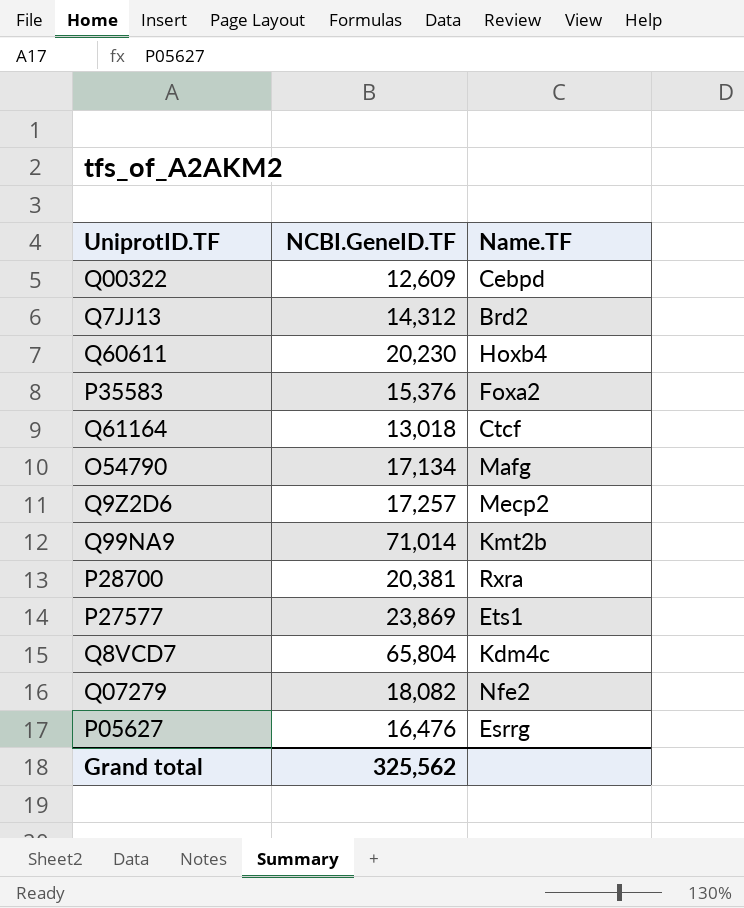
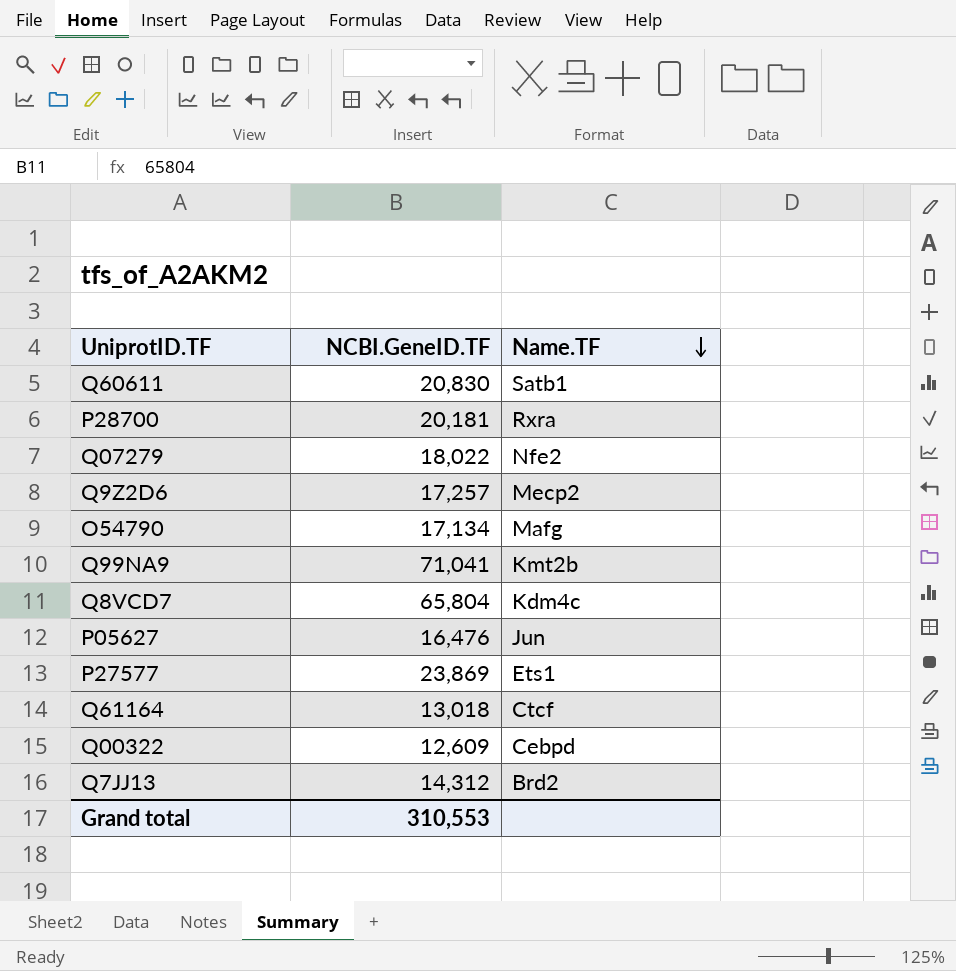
row order: none -> Name.TF descending
row P35583: 15,376 | Foxa2 -> none
Q60611 | NCBI.GeneID.TF: 20,230 -> 20,830
Q60611 | Name.TF: Hoxb4 -> Satb1
P28700 | NCBI.GeneID.TF: 20,381 -> 20,181
Q07279 | NCBI.GeneID.TF: 18,082 -> 18,022
Q99NA9 | NCBI.GeneID.TF: 71,014 -> 71,041
P05627 | Name.TF: Esrrg -> Jun
Grand total | NCBI.GeneID.TF: 325,562 -> 310,553

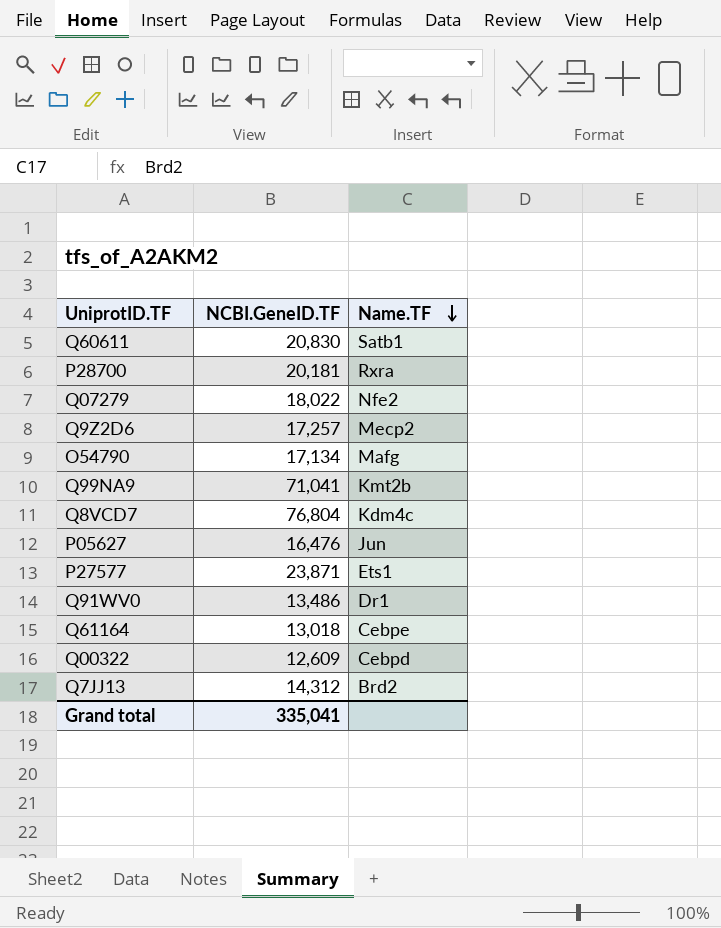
Q8VCD7 | NCBI.GeneID.TF: 65,804 -> 76,804
P27577 | NCBI.GeneID.TF: 23,869 -> 23,871
row Q91WV0: none -> 13,486 | Dr1
Q61164 | Name.TF: Ctcf -> Cebpe
Grand total | NCBI.GeneID.TF: 310,553 -> 335,041

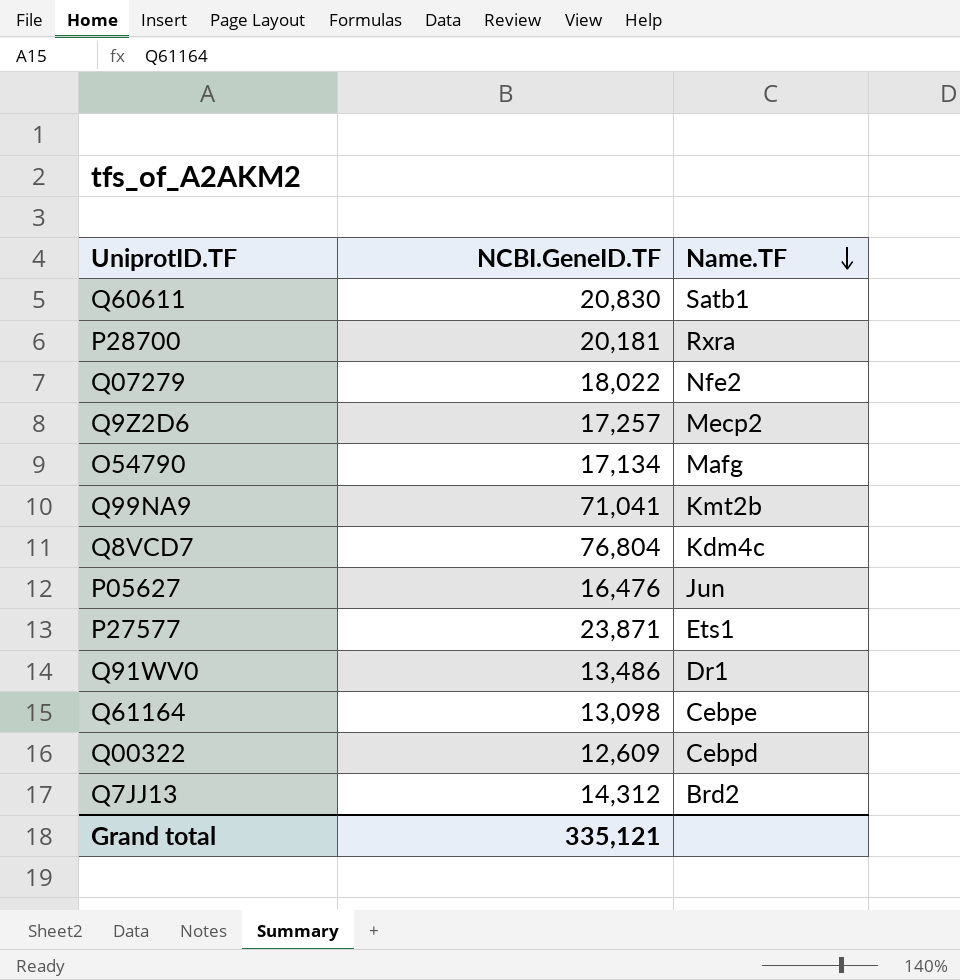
Q61164 | NCBI.GeneID.TF: 13,018 -> 13,098
Grand total | NCBI.GeneID.TF: 335,041 -> 335,121

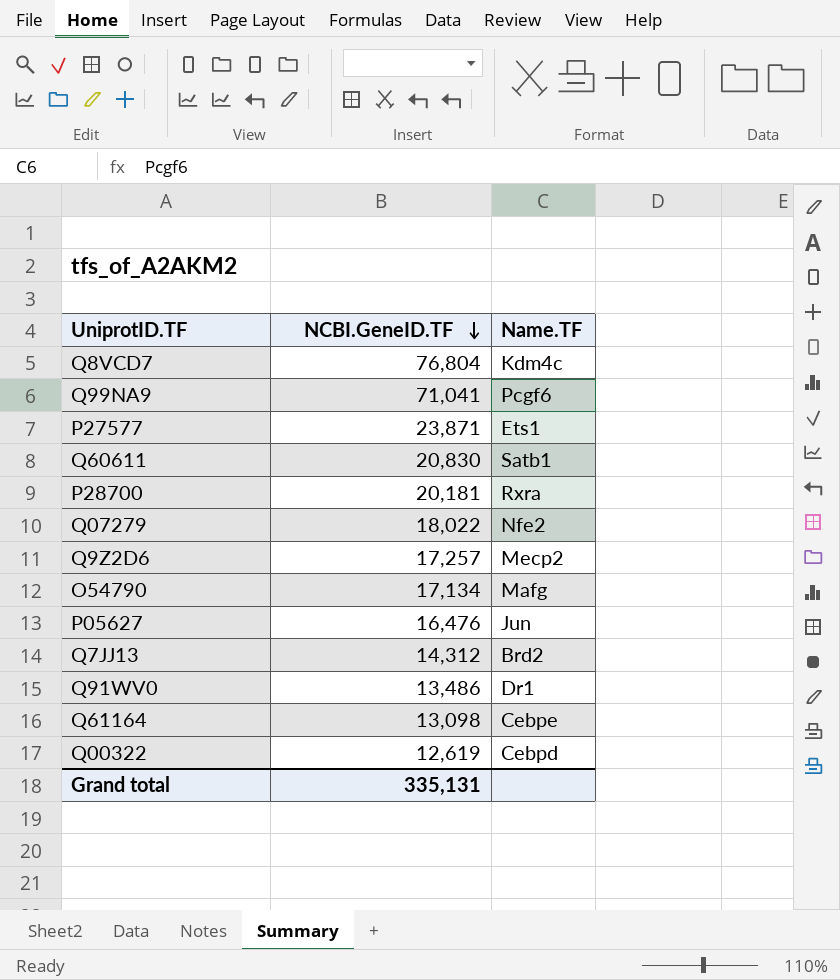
row order: Name.TF descending -> NCBI.GeneID.TF descending
Q99NA9 | Name.TF: Kmt2b -> Pcgf6
Q00322 | NCBI.GeneID.TF: 12,609 -> 12,619
Grand total | NCBI.GeneID.TF: 335,121 -> 335,131

